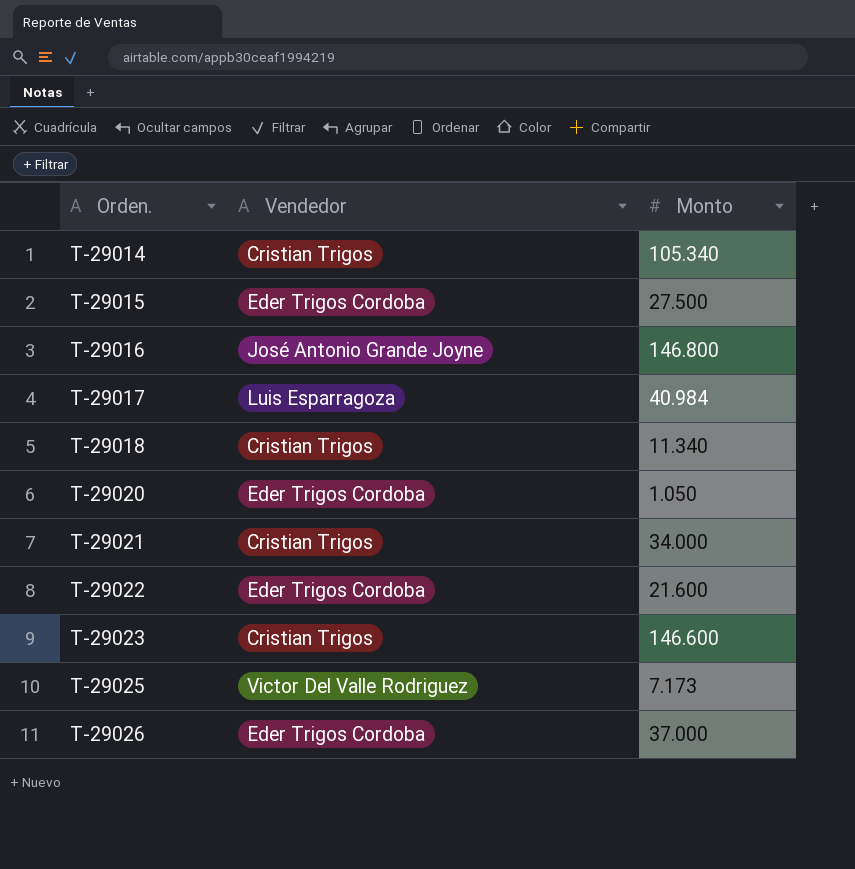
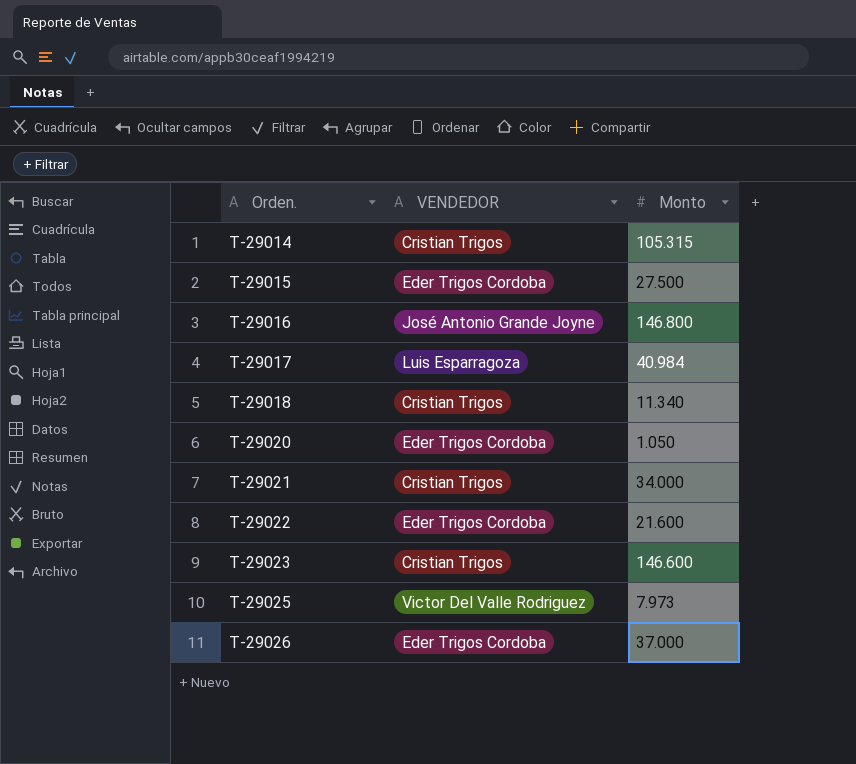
column name: Vendedor -> VENDEDOR
T-29014 | Monto: 105.340 -> 105.315
T-29025 | Monto: 7.173 -> 7.973

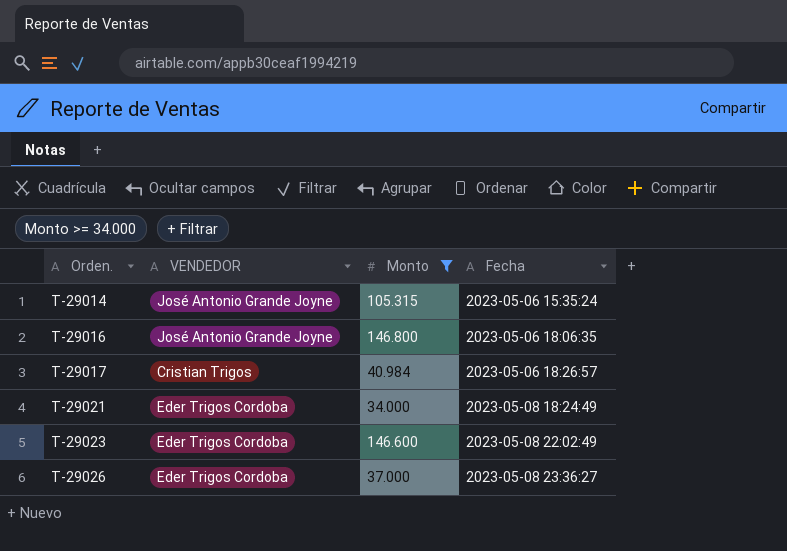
filter: none -> Monto >= 34.000
column Fecha | position: none -> 4
T-29014 | VENDEDOR: Cristian Trigos -> José Antonio Grande Joyne
T-29017 | VENDEDOR: Luis Esparragoza -> Cristian Trigos
T-29021 | VENDEDOR: Cristian Trigos -> Eder Trigos Cordoba
T-29023 | VENDEDOR: Cristian Trigos -> Eder Trigos Cordoba

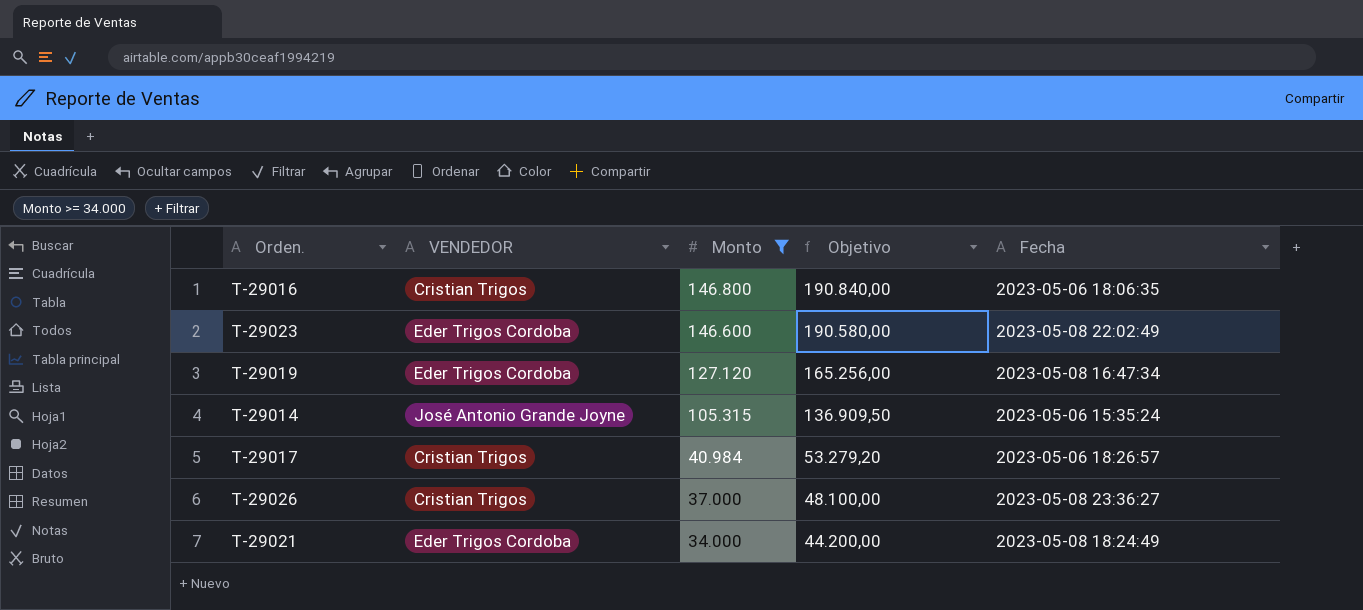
row order: Orden. ascending -> Monto descending
column Objetivo | formula: none -> [Monto] * 1,3
T-29016 | VENDEDOR: José Antonio Grande Joyne -> Cristian Trigos
row T-29019: none -> Eder Trigos Cordoba | 127.120 | 165.256,00 | 2023-05-08 16:47:34
T-29026 | VENDEDOR: Eder Trigos Cordoba -> Cristian Trigos

